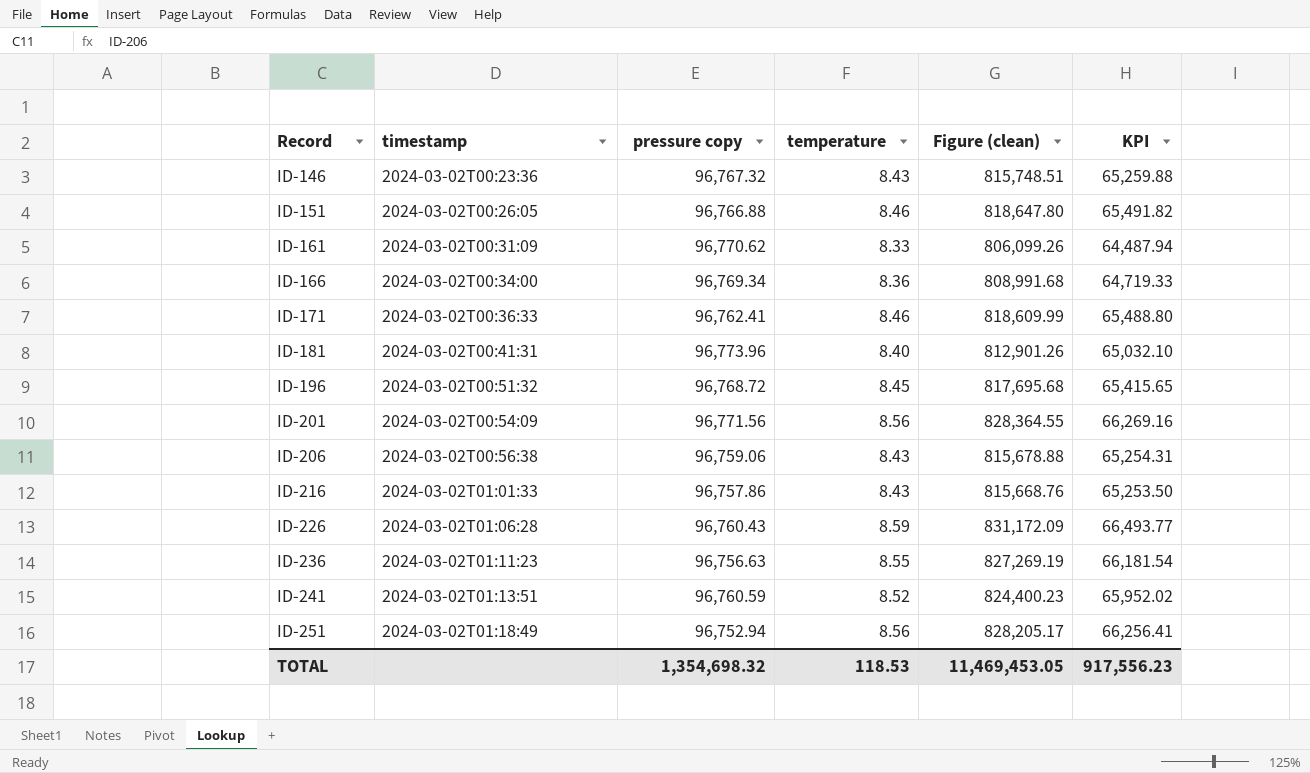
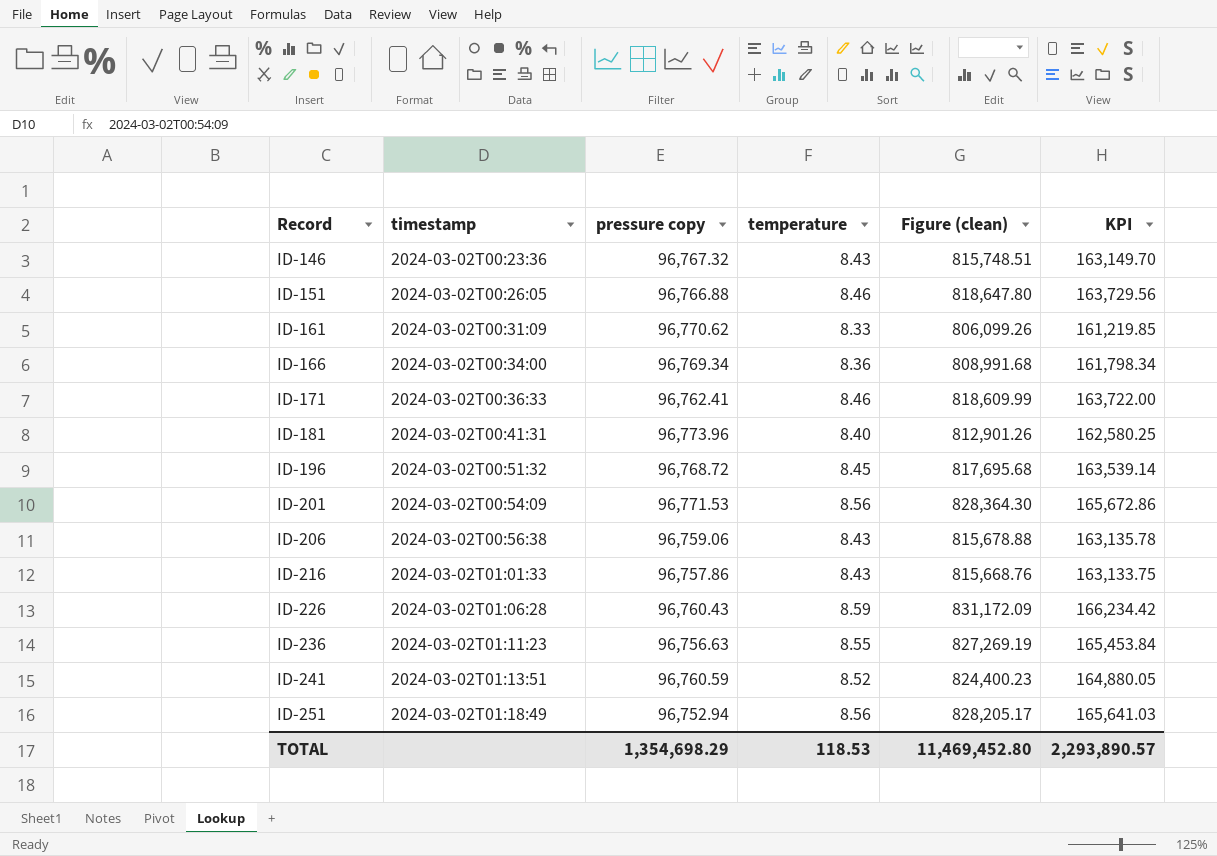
column KPI | formula: [Figure (clean)] * 0.08 -> [Figure (clean)] * 0.2
ID-201 | pressure copy: 96,771.56 -> 96,771.53
ID-201 | Figure (clean): 828,364.55 -> 828,364.30
TOTAL | pressure copy: 1,354,698.32 -> 1,354,698.29
TOTAL | Figure (clean): 11,469,453.05 -> 11,469,452.80
TOTAL | KPI: 917,556.23 -> 2,293,890.57

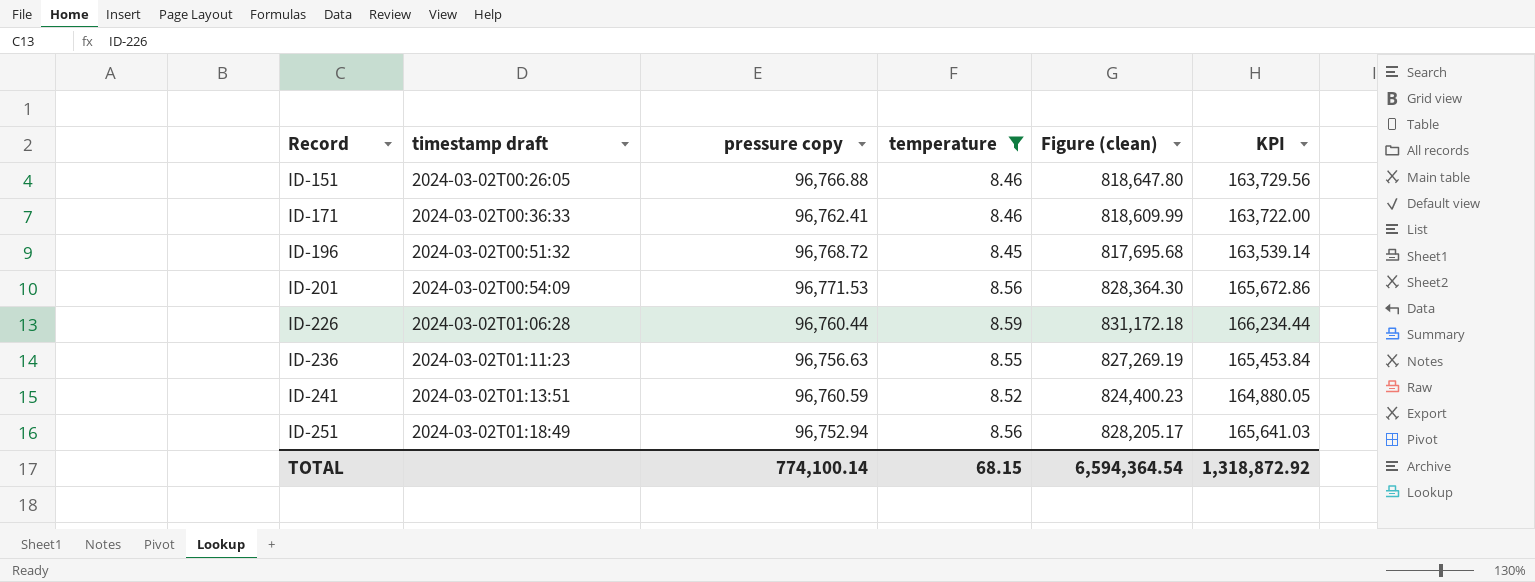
filter: none -> temperature >= 8.45
column name: timestamp -> timestamp draft
ID-226 | pressure copy: 96,760.43 -> 96,760.44
ID-226 | Figure (clean): 831,172.09 -> 831,172.18
ID-226 | KPI: 166,234.42 -> 166,234.44
TOTAL | pressure copy: 1,354,698.29 -> 774,100.14
TOTAL | temperature: 118.53 -> 68.15
TOTAL | Figure (clean): 11,469,452.80 -> 6,594,364.54
TOTAL | KPI: 2,293,890.57 -> 1,318,872.92

